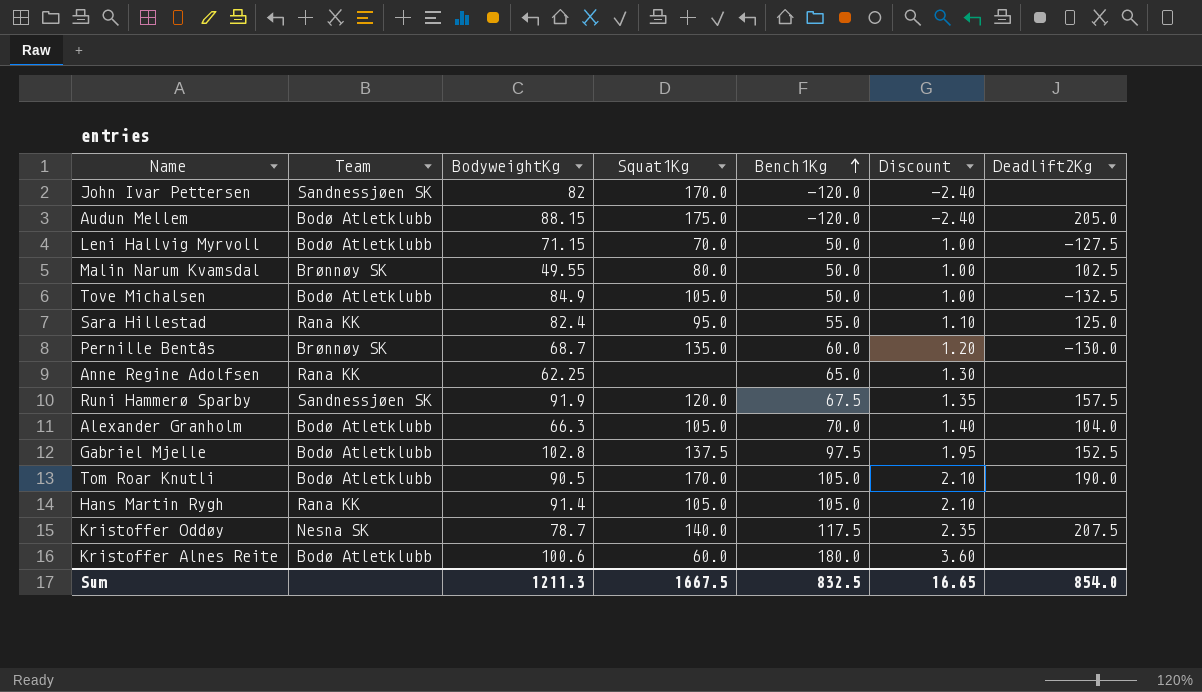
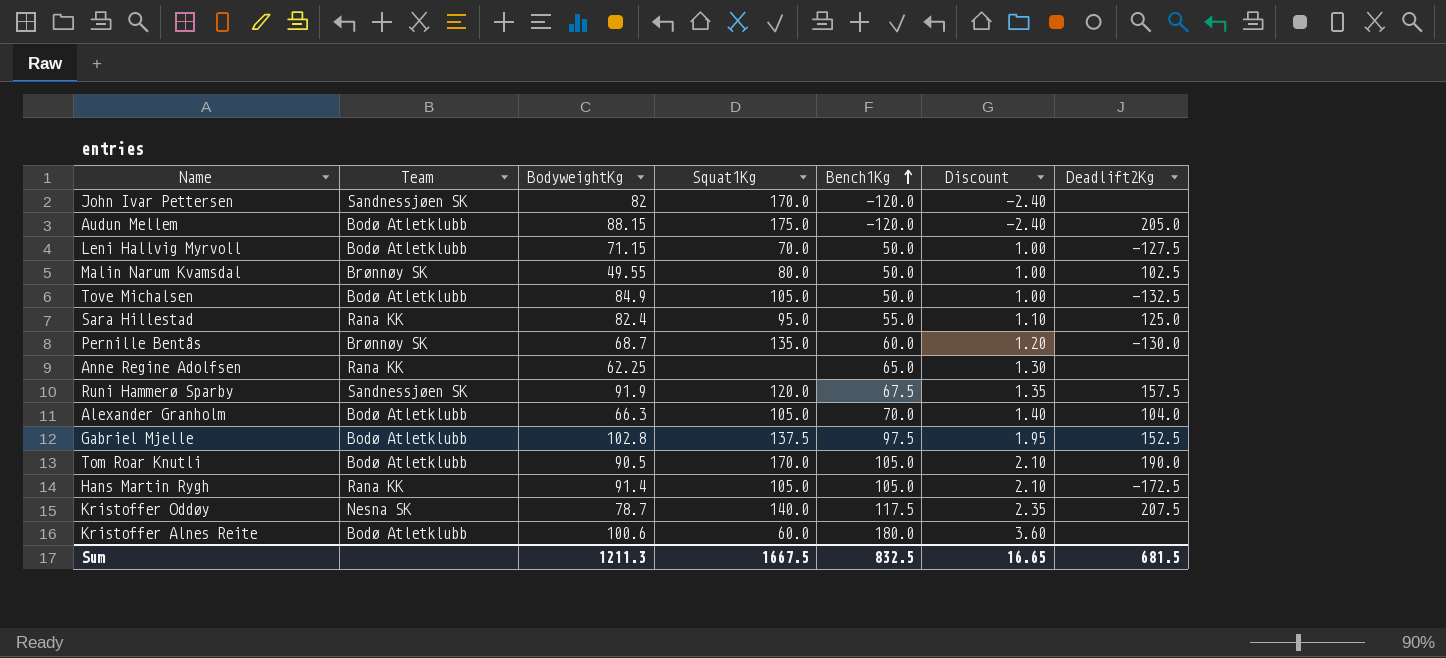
Hans Martin Rygh | Deadlift2Kg: none -> -172.5
Sum | Deadlift2Kg: 854.0 -> 681.5

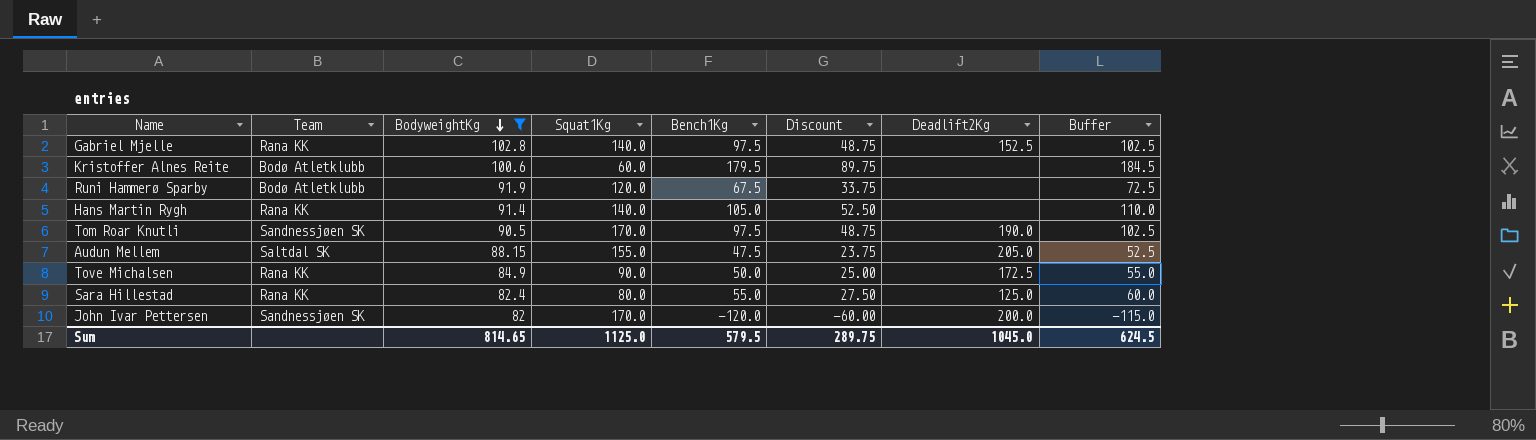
filter: none -> BodyweightKg >= 82
row order: Bench1Kg ascending -> BodyweightKg descending
column Discount | formula: [Bench1Kg] * 0.02 -> [Bench1Kg] * 0.5
column Buffer | formula: none -> [Bench1Kg] + 5
Gabriel Mjelle | Team: Bodø Atletklubb -> Rana KK
Gabriel Mjelle | Squat1Kg: 137.5 -> 140.0
Kristoffer Alnes Reite | Bench1Kg: 180.0 -> 179.5
Runi Hammerø Sparby | Team: Sandnessjøen SK -> Bodø Atletklubb
Runi Hammerø Sparby | Deadlift2Kg: 157.5 -> none
Hans Martin Rygh | Squat1Kg: 105.0 -> 140.0
Hans Martin Rygh | Deadlift2Kg: -172.5 -> none
Tom Roar Knutli | Team: Bodø Atletklubb -> Sandnessjøen SK
Tom Roar Knutli | Bench1Kg: 105.0 -> 97.5
Audun Mellem | Team: Bodø Atletklubb -> Saltdal SK
Audun Mellem | Squat1Kg: 175.0 -> 155.0
Audun Mellem | Bench1Kg: -120.0 -> 47.5
Tove Michalsen | Team: Bodø Atletklubb -> Rana KK
Tove Michalsen | Squat1Kg: 105.0 -> 90.0
Tove Michalsen | Deadlift2Kg: -132.5 -> 172.5
Sara Hillestad | Squat1Kg: 95.0 -> 80.0
John Ivar Pettersen | Deadlift2Kg: none -> 200.0
Sum | BodyweightKg: 1211.3 -> 814.65
Sum | Squat1Kg: 1667.5 -> 1125.0
Sum | Bench1Kg: 832.5 -> 579.5
Sum | Discount: 16.65 -> 289.75
Sum | Deadlift2Kg: 681.5 -> 1045.0

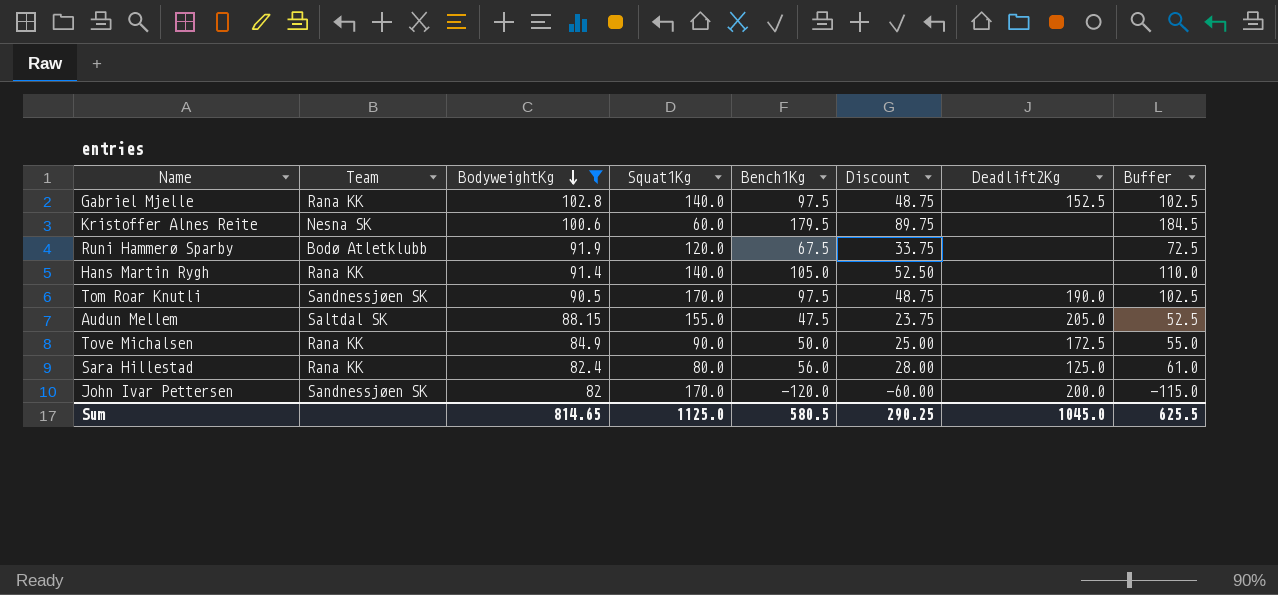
Kristoffer Alnes Reite | Team: Bodø Atletklubb -> Nesna SK
Sara Hillestad | Bench1Kg: 55.0 -> 56.0
Sara Hillestad | Discount: 27.50 -> 28.00
Sara Hillestad | Buffer: 60.0 -> 61.0
Sum | Bench1Kg: 579.5 -> 580.5
Sum | Discount: 289.75 -> 290.25
Sum | Buffer: 624.5 -> 625.5

